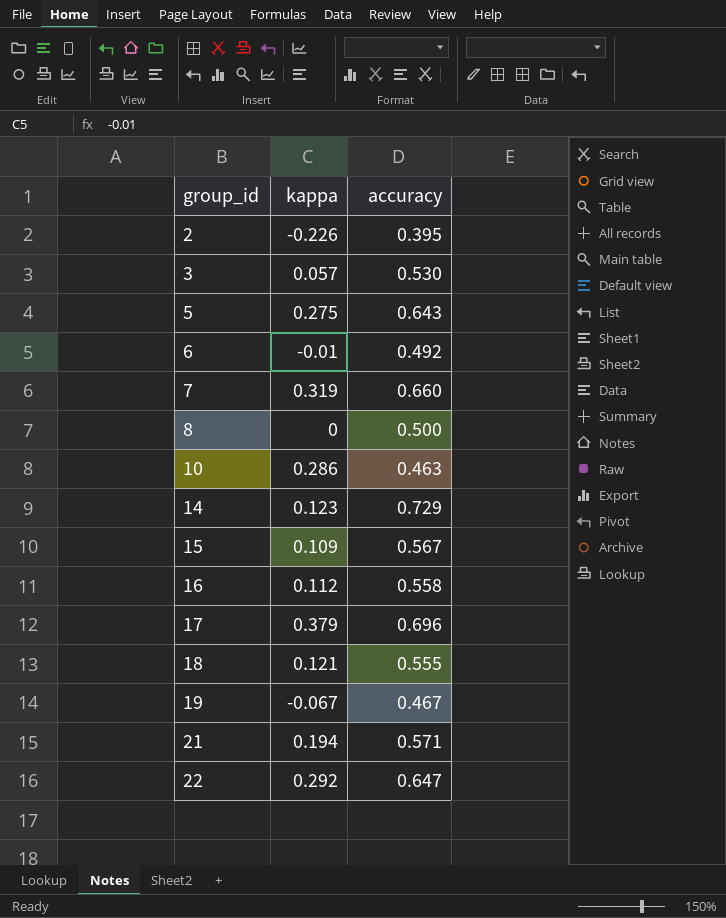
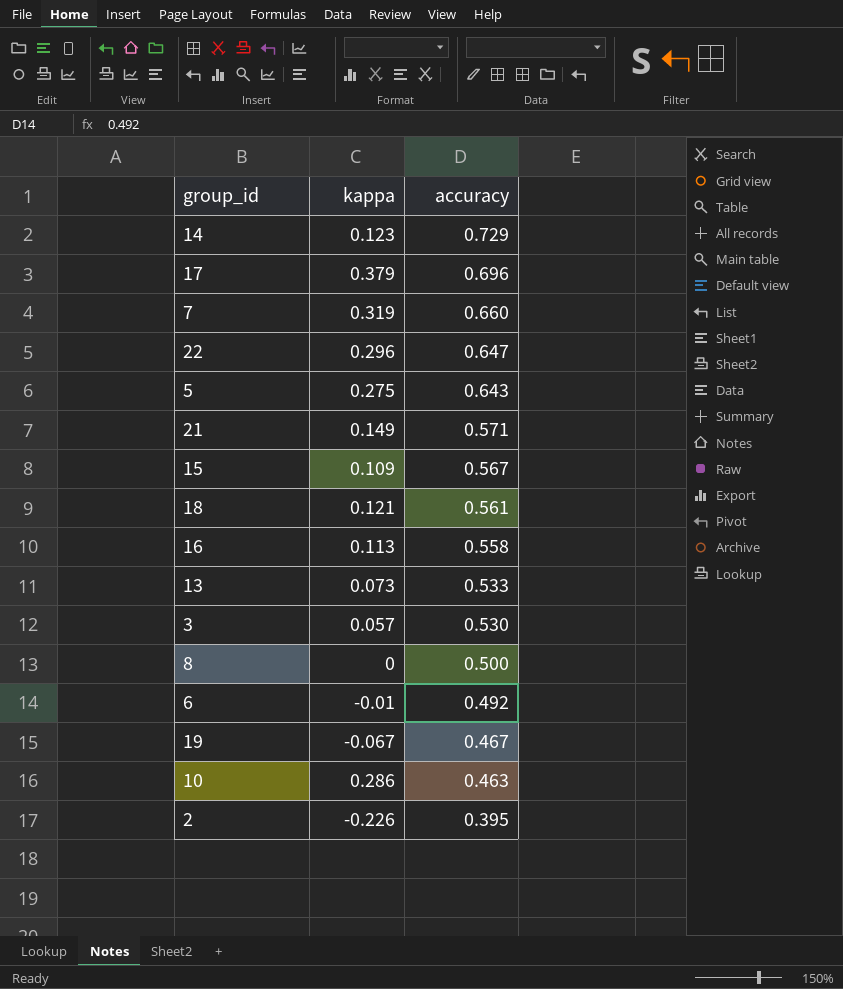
row order: group_id ascending -> accuracy descending
22 | kappa: 0.292 -> 0.296
21 | kappa: 0.194 -> 0.149
18 | accuracy: 0.555 -> 0.561
16 | kappa: 0.112 -> 0.113
row 13: none -> 0.073 | 0.533

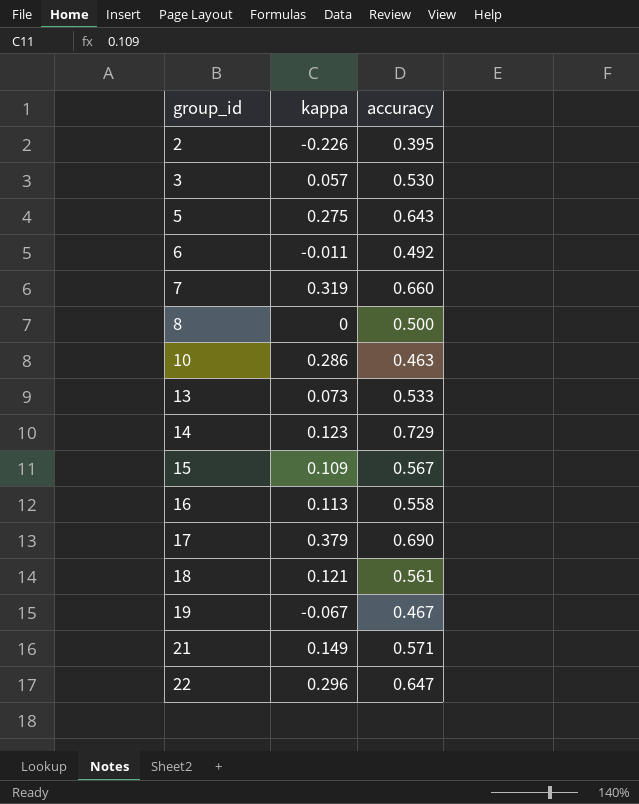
row order: accuracy descending -> group_id ascending
6 | kappa: -0.01 -> -0.011
17 | accuracy: 0.696 -> 0.690

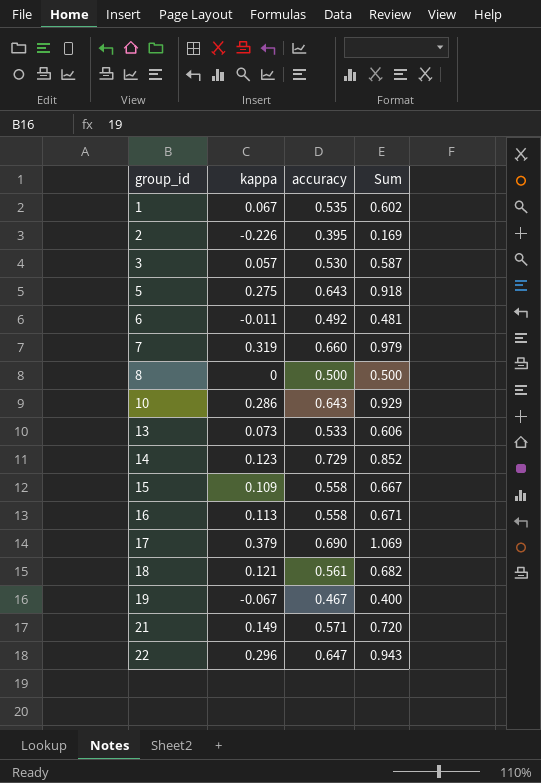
column Sum | formula: none -> [kappa] + [accuracy]
row 1: none -> 0.067 | 0.535 | 0.602
10 | accuracy: 0.463 -> 0.643
15 | accuracy: 0.567 -> 0.558

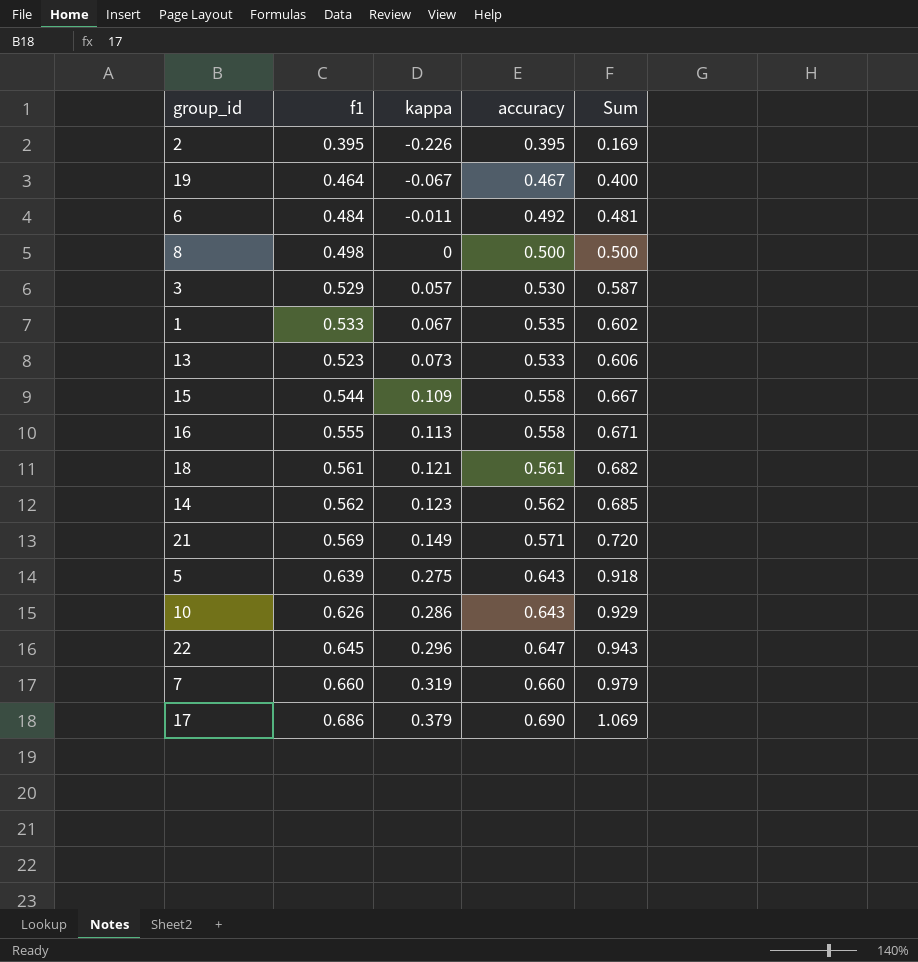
row order: group_id ascending -> kappa ascending
column f1 | position: none -> 2
14 | accuracy: 0.729 -> 0.562
14 | Sum: 0.852 -> 0.685

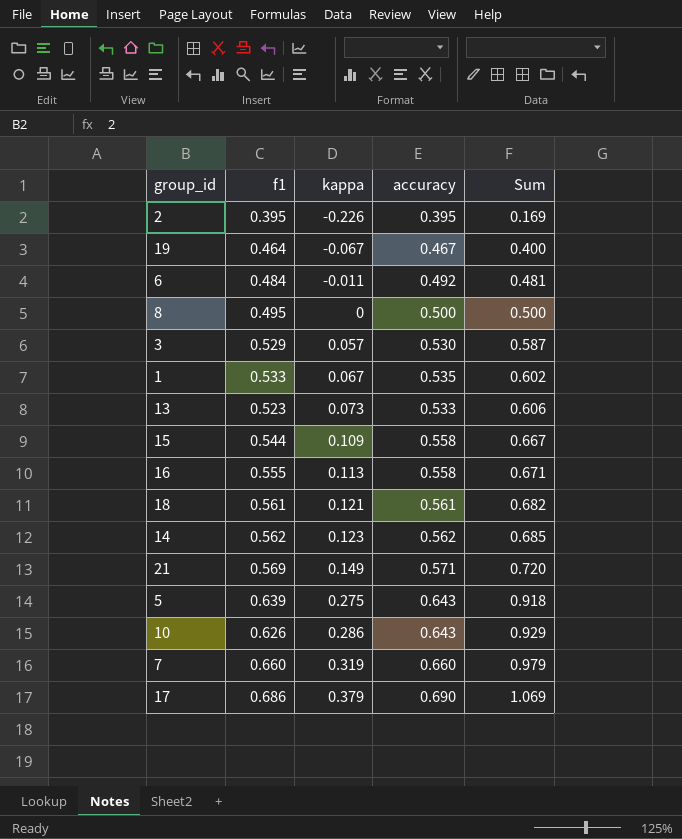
row 22: 0.645 | 0.296 | 0.647 | 0.943 -> none
8 | f1: 0.498 -> 0.495

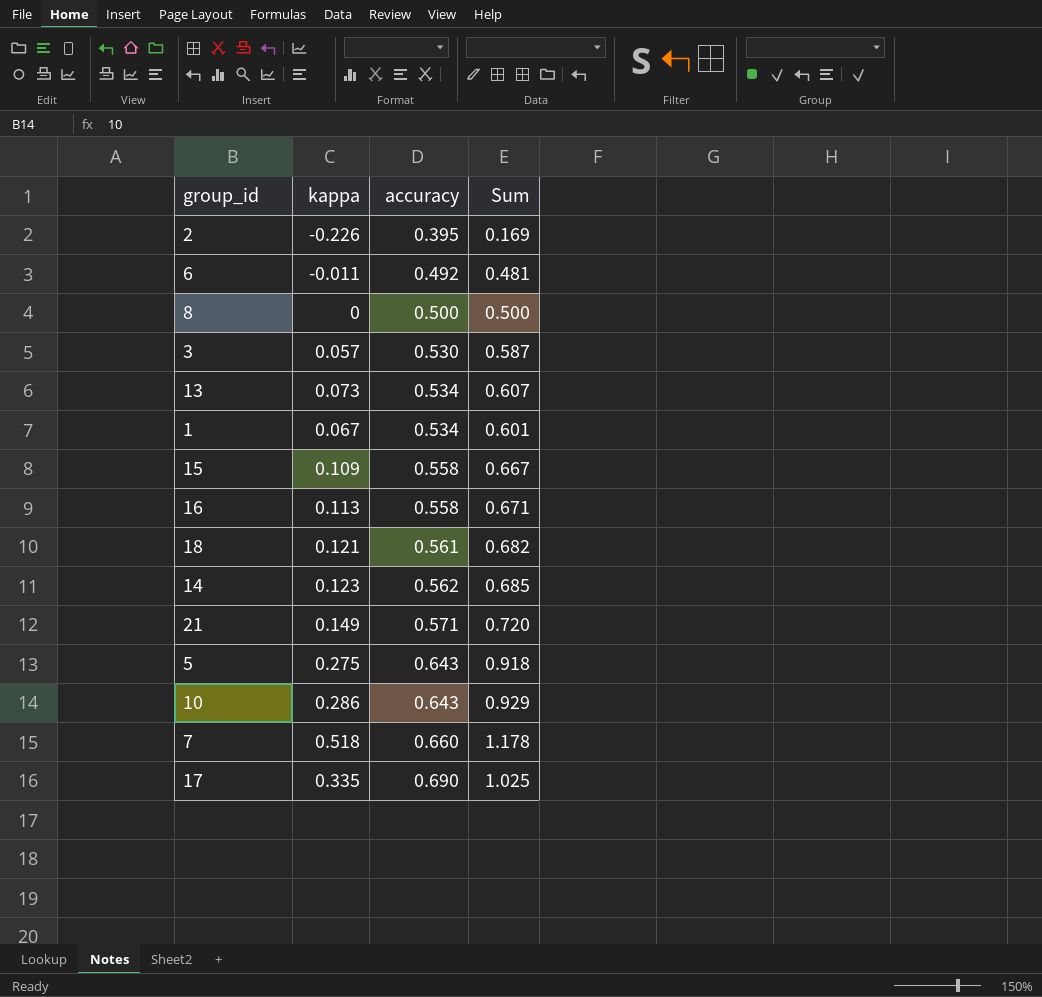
row order: kappa ascending -> accuracy ascending
column f1 | position: 2 -> none
row 19: 0.464 | -0.067 | 0.467 | 0.400 -> none
13 | accuracy: 0.533 -> 0.534
13 | Sum: 0.606 -> 0.607
1 | accuracy: 0.535 -> 0.534
1 | Sum: 0.602 -> 0.601
7 | kappa: 0.319 -> 0.518
7 | Sum: 0.979 -> 1.178
17 | kappa: 0.379 -> 0.335
17 | Sum: 1.069 -> 1.025

